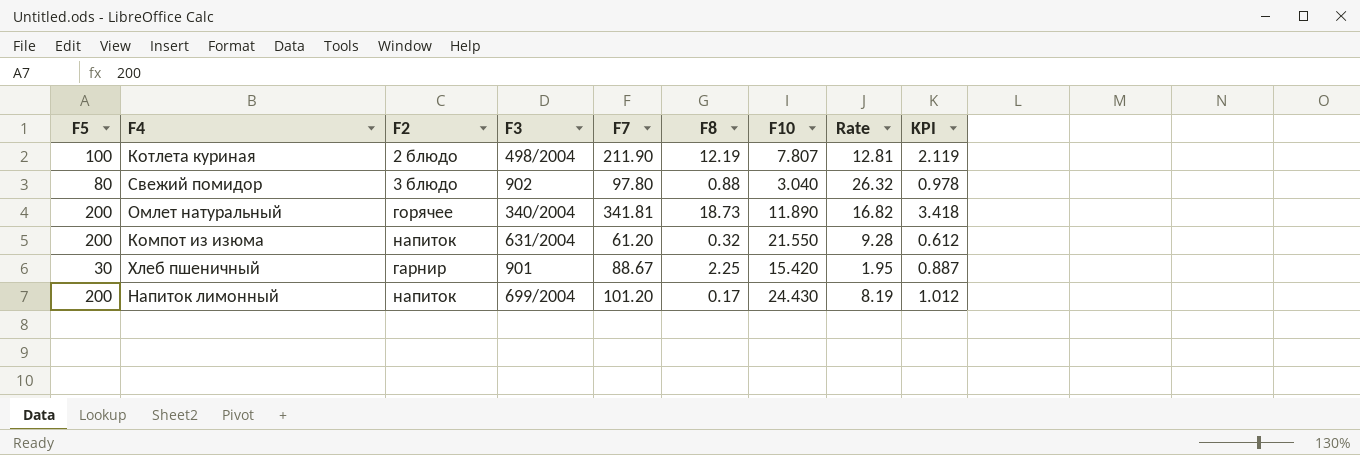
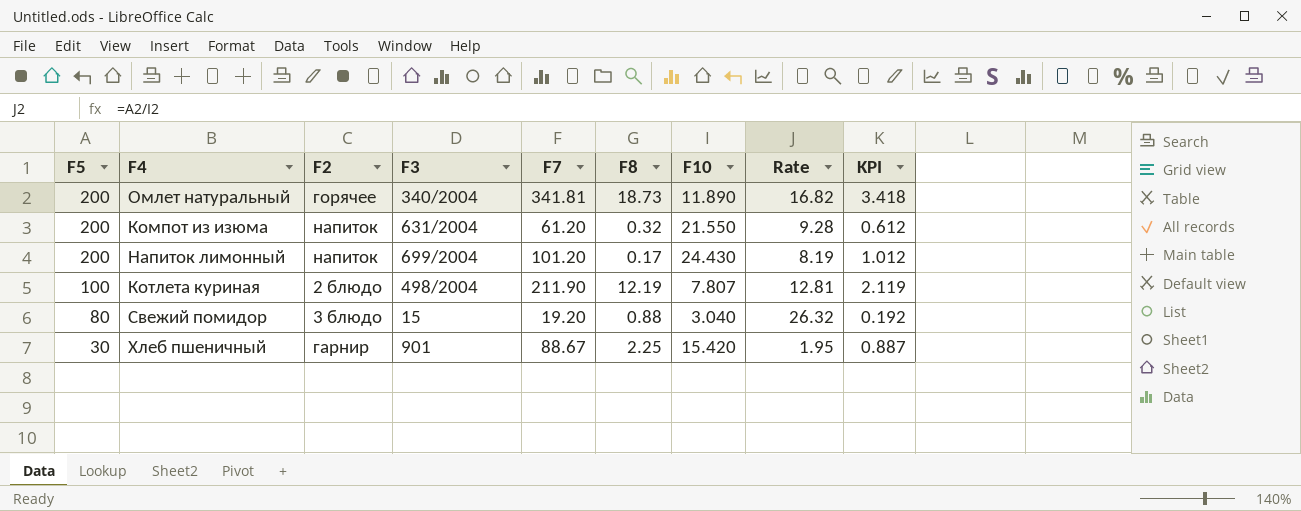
row order: none -> F5 descending
Свежий помидор | F3: 902 -> 15
Свежий помидор | F7: 97.80 -> 19.20
Свежий помидор | KPI: 0.978 -> 0.192

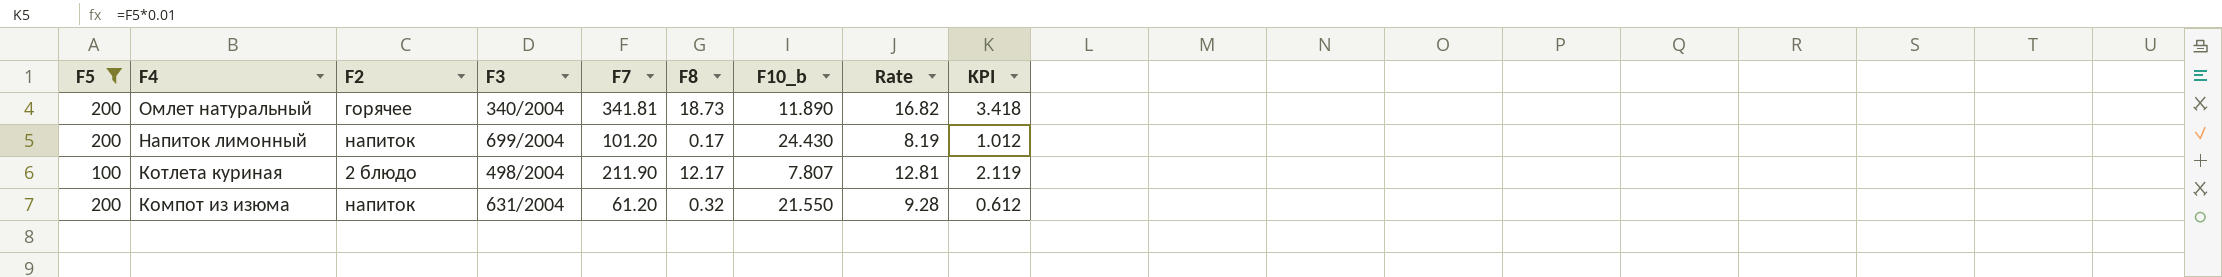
filter: none -> F5 >= 100
row order: F5 descending -> F4 descending
column name: F10 -> F10_b
Котлета куриная | F8: 12.19 -> 12.17

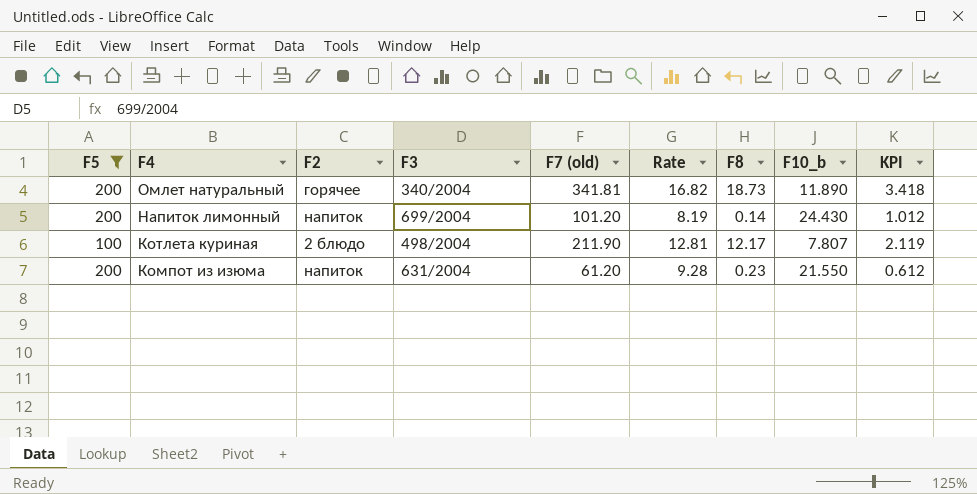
column name: F7 -> F7 (old)
column Rate | position: 8 -> 6
Напиток лимонный | F8: 0.17 -> 0.14
Компот из изюма | F8: 0.32 -> 0.23

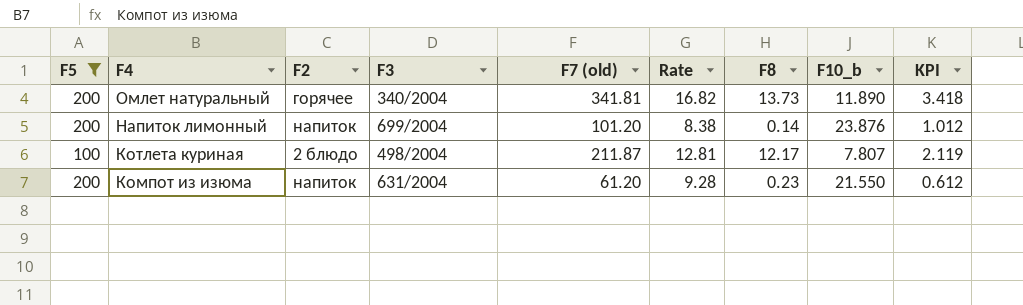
Омлет натуральный | F8: 18.73 -> 13.73
Напиток лимонный | Rate: 8.19 -> 8.38
Напиток лимонный | F10_b: 24.430 -> 23.876
Котлета куриная | F7 (old): 211.90 -> 211.87

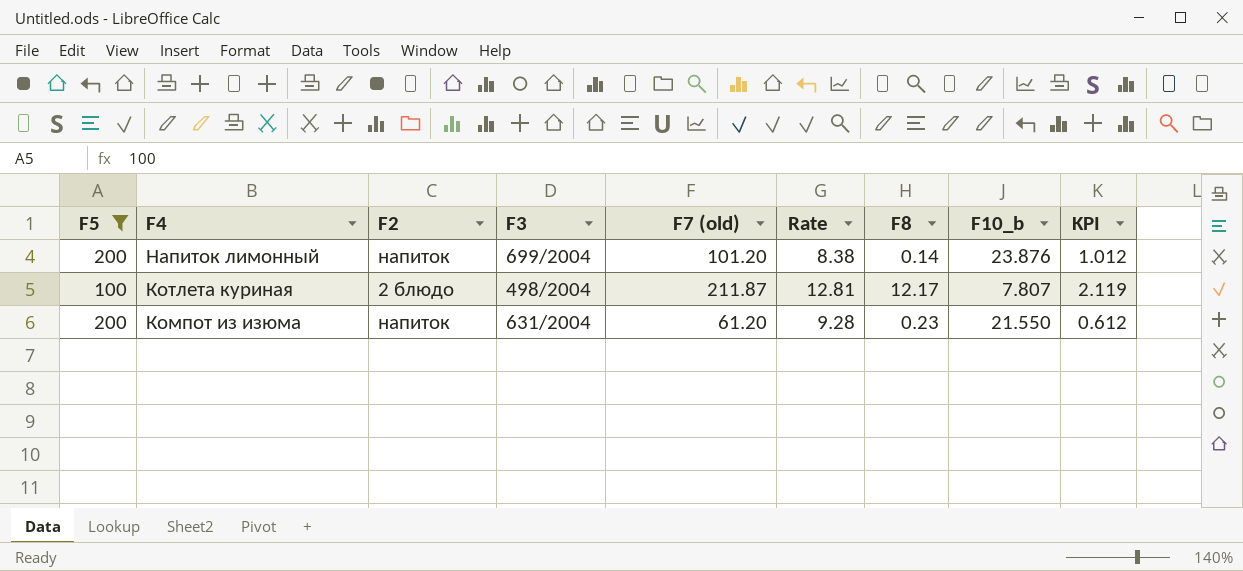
row Омлет натуральный: 200 | горячее | 340/2004 | 341.81 | 16.82 | 13.73 | 11.890 | 3.418 -> none

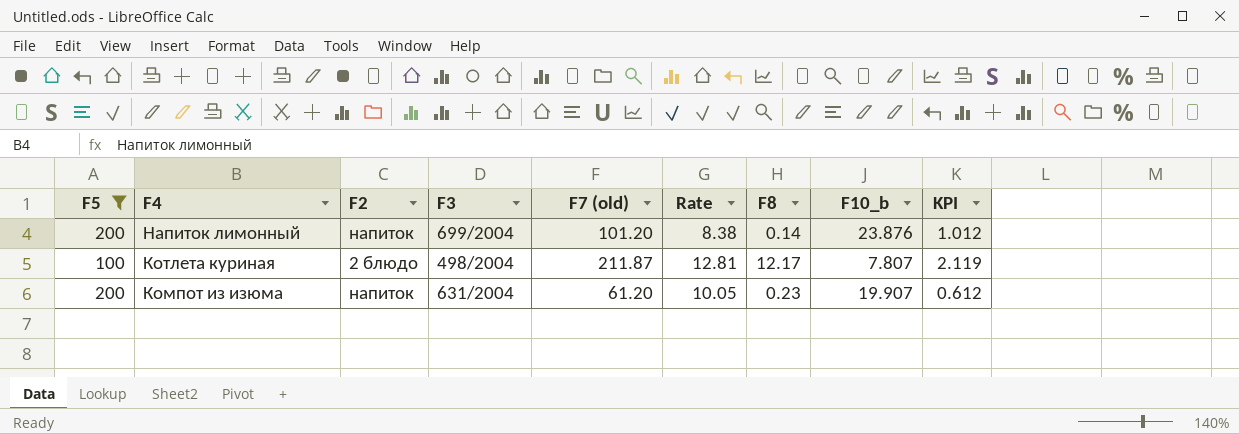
Компот из изюма | Rate: 9.28 -> 10.05
Компот из изюма | F10_b: 21.550 -> 19.907

